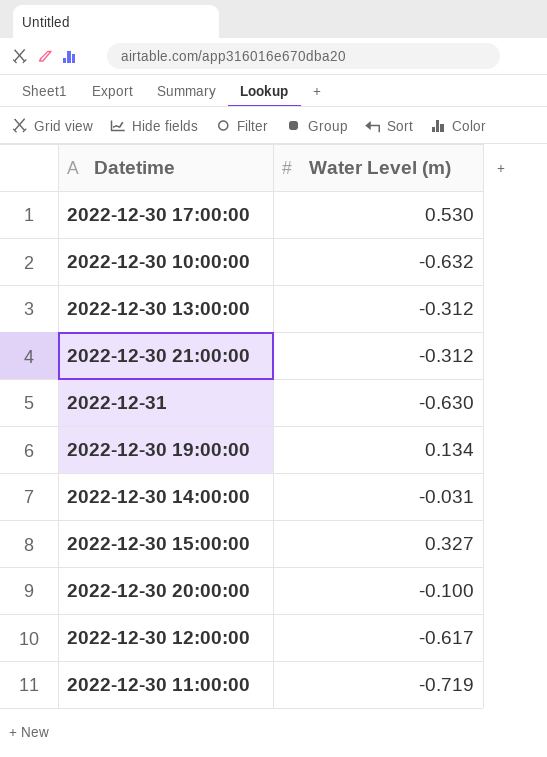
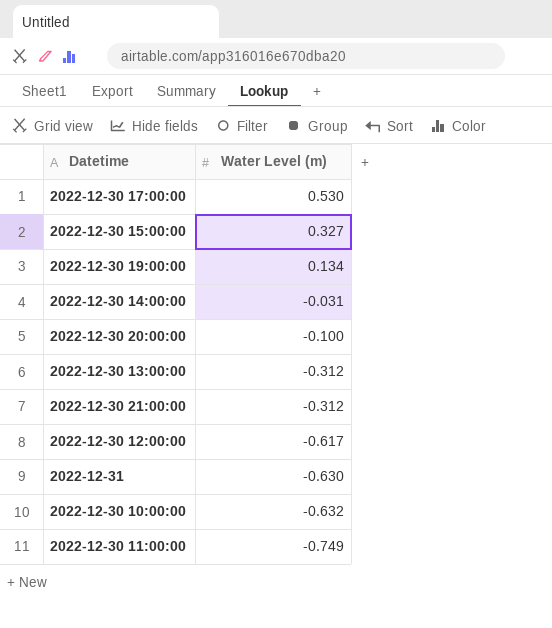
row order: none -> Water Level (m) descending
2022-12-30 11:00:00 | Water Level (m): -0.719 -> -0.749

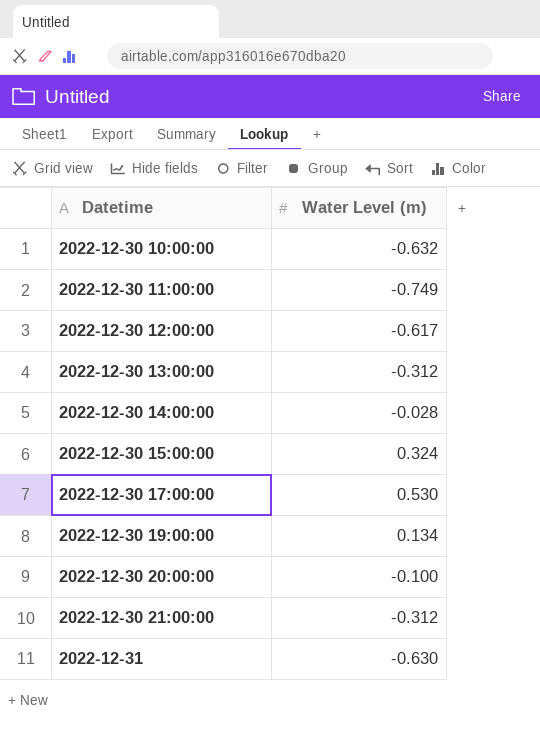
row order: Water Level (m) descending -> Datetime ascending
2022-12-30 14:00:00 | Water Level (m): -0.031 -> -0.028
2022-12-30 15:00:00 | Water Level (m): 0.327 -> 0.324

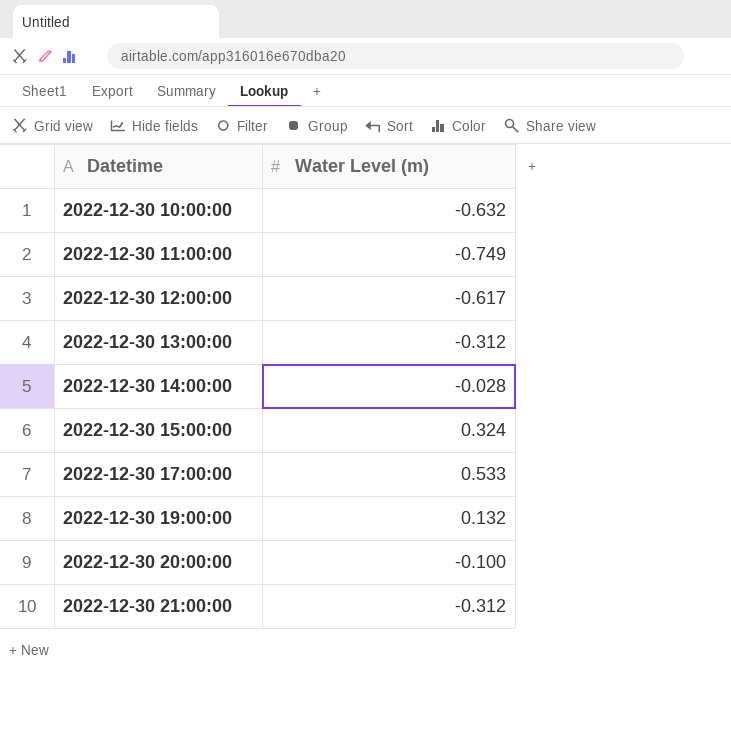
row 2022-12-31: -0.630 -> none
2022-12-30 17:00:00 | Water Level (m): 0.530 -> 0.533
2022-12-30 19:00:00 | Water Level (m): 0.134 -> 0.132

